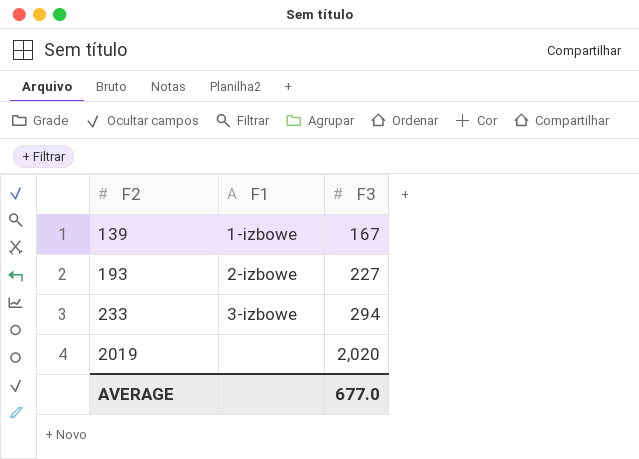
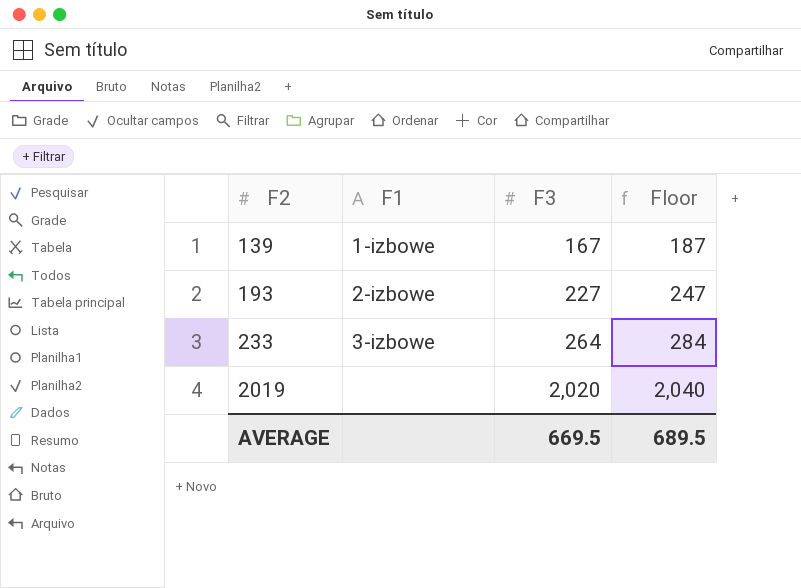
column Floor | formula: none -> [F3] + 20
233 | F3: 294 -> 264
AVERAGE | F3: 677.0 -> 669.5

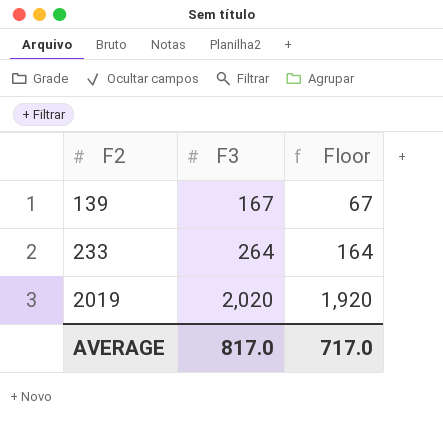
column F1 | position: 2 -> none
column Floor | formula: [F3] + 20 -> [F3] - 100
row 193: 2-izbowe | 227 | 247 -> none
AVERAGE | F3: 669.5 -> 817.0
AVERAGE | Floor: 689.5 -> 717.0

